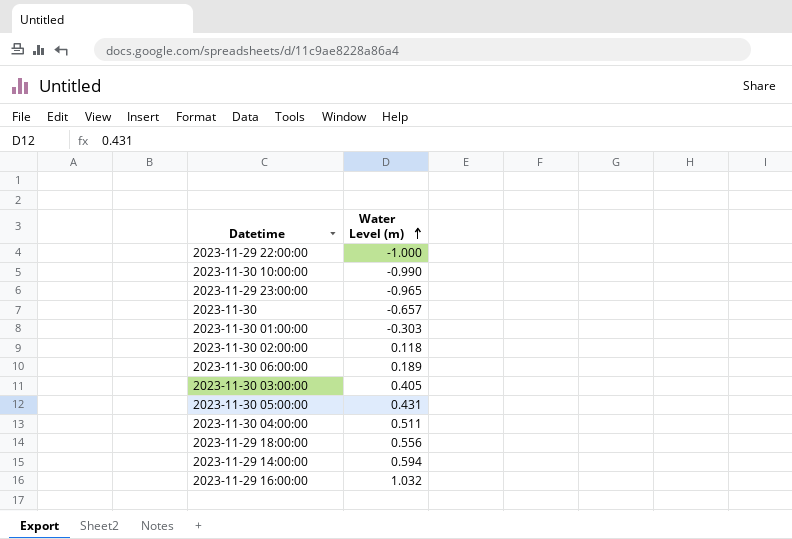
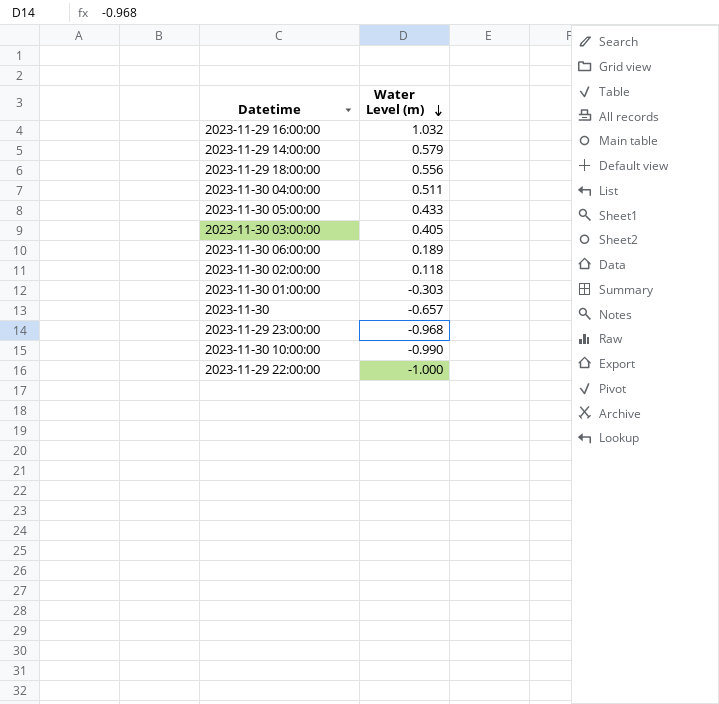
row order: Water Level (m) ascending -> Water Level (m) descending
2023-11-29 14:00:00 | Water Level (m): 0.594 -> 0.579
2023-11-30 05:00:00 | Water Level (m): 0.431 -> 0.433
2023-11-29 23:00:00 | Water Level (m): -0.965 -> -0.968

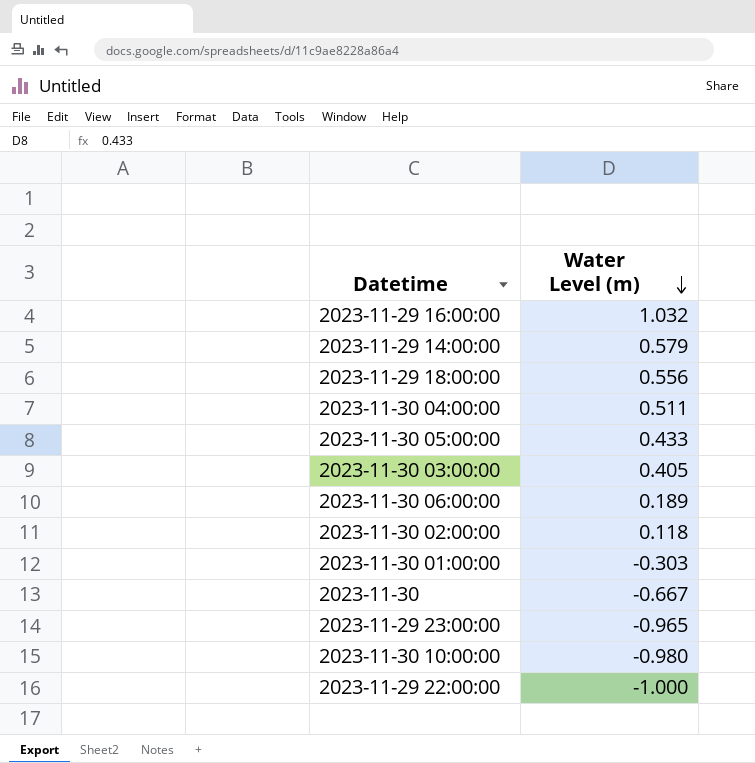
2023-11-30 | Water Level (m): -0.657 -> -0.667
2023-11-29 23:00:00 | Water Level (m): -0.968 -> -0.965
2023-11-30 10:00:00 | Water Level (m): -0.990 -> -0.980

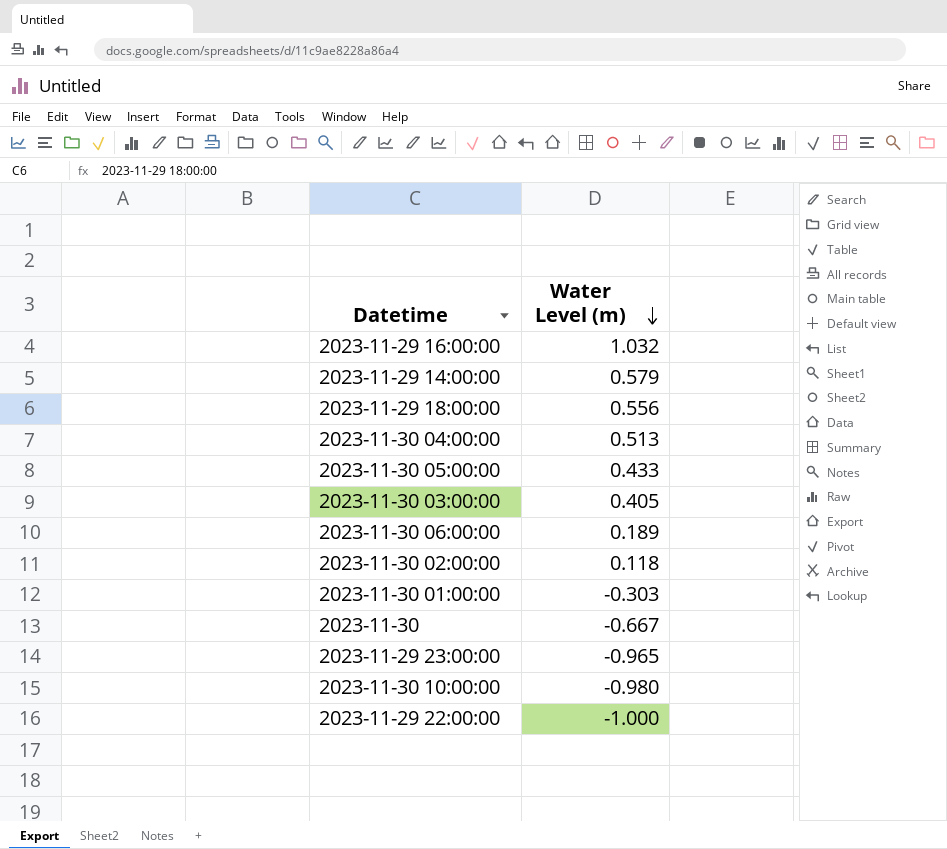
2023-11-30 04:00:00 | Water Level (m): 0.511 -> 0.513

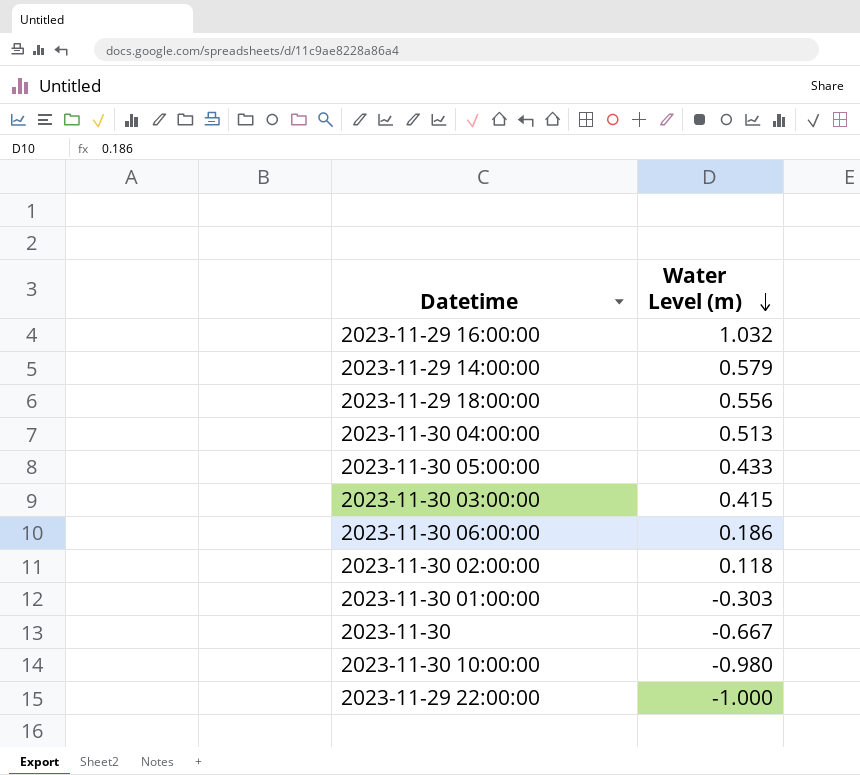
row 2023-11-29 23:00:00: -0.965 -> none
2023-11-30 03:00:00 | Water Level (m): 0.405 -> 0.415
2023-11-30 06:00:00 | Water Level (m): 0.189 -> 0.186

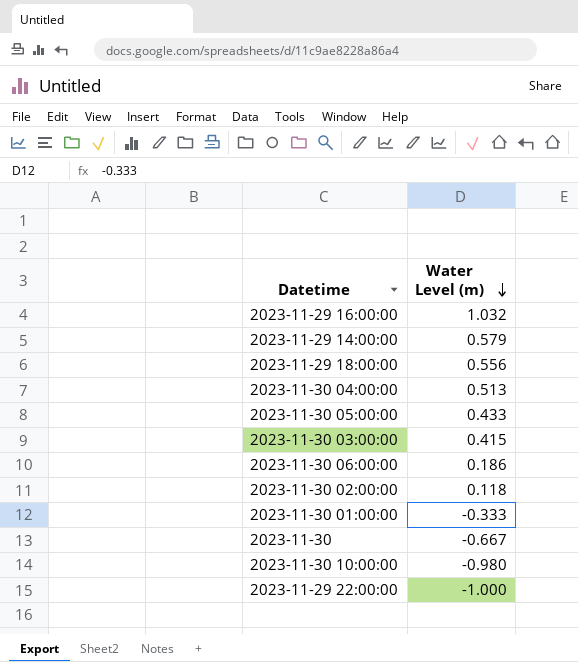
2023-11-30 01:00:00 | Water Level (m): -0.303 -> -0.333

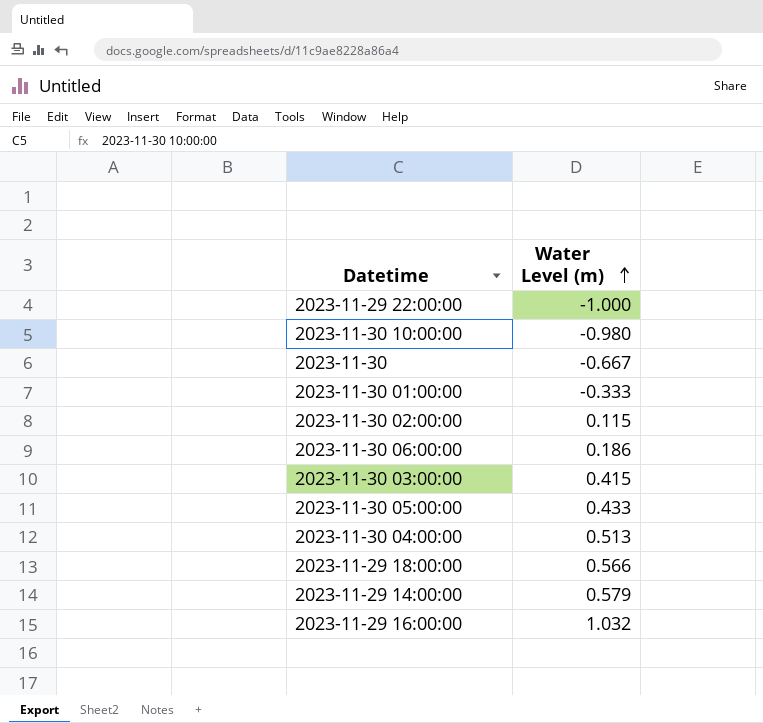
row order: Water Level (m) descending -> Water Level (m) ascending
2023-11-30 02:00:00 | Water Level (m): 0.118 -> 0.115
2023-11-29 18:00:00 | Water Level (m): 0.556 -> 0.566

